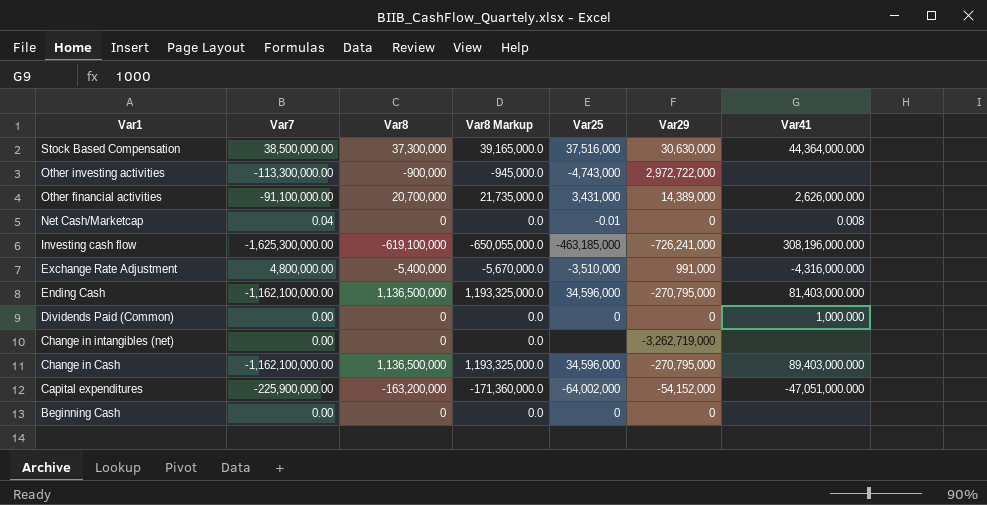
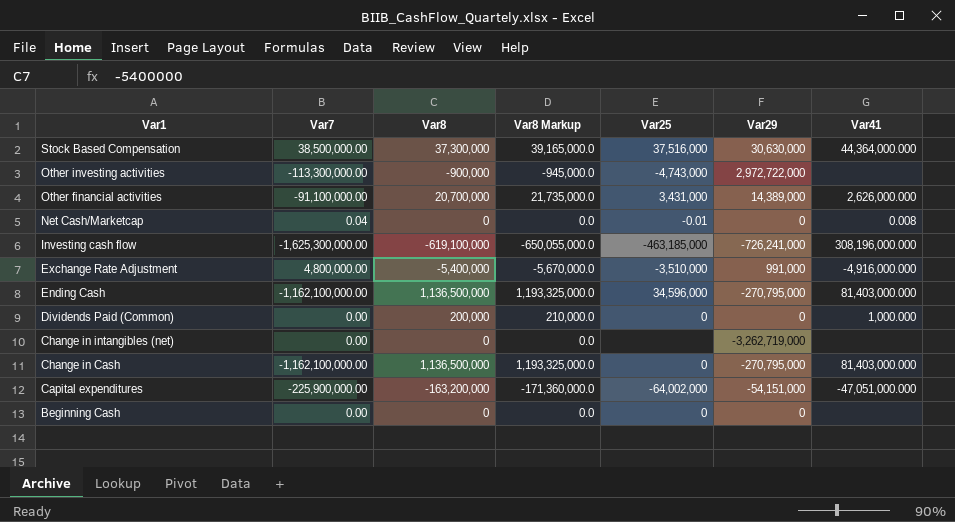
Exchange Rate Adjustment | Var41: -4,316,000.000 -> -4,916,000.000
Dividends Paid (Common) | Var8: 0 -> 200,000
Dividends Paid (Common) | Var8 Markup: 0.0 -> 210,000.0
Change in Cash | Var25: 34,596,000 -> 0
Change in Cash | Var41: 89,403,000.000 -> 81,403,000.000
Capital expenditures | Var29: -54,152,000 -> -54,151,000

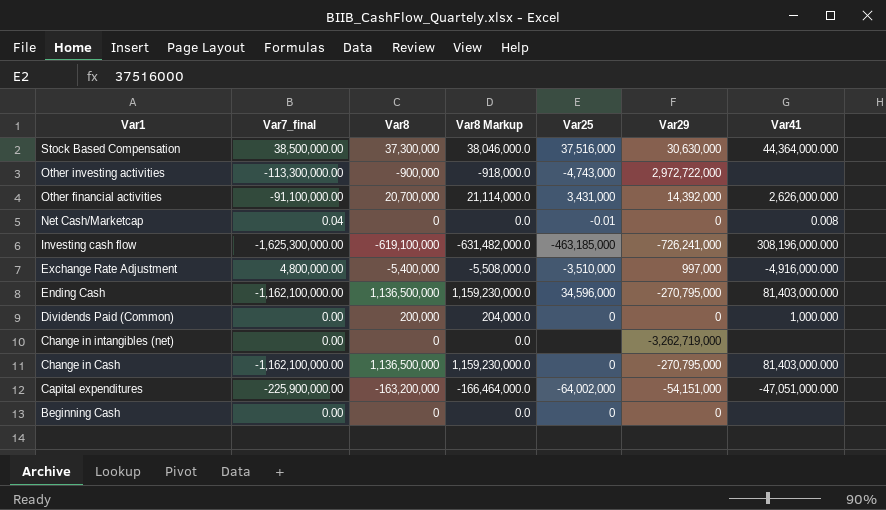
column name: Var7 -> Var7_final
column Var8 Markup | formula: [Var8] * 1.05 -> [Var8] * 1.02
Other financial activities | Var29: 14,389,000 -> 14,392,000
Exchange Rate Adjustment | Var29: 991,000 -> 997,000

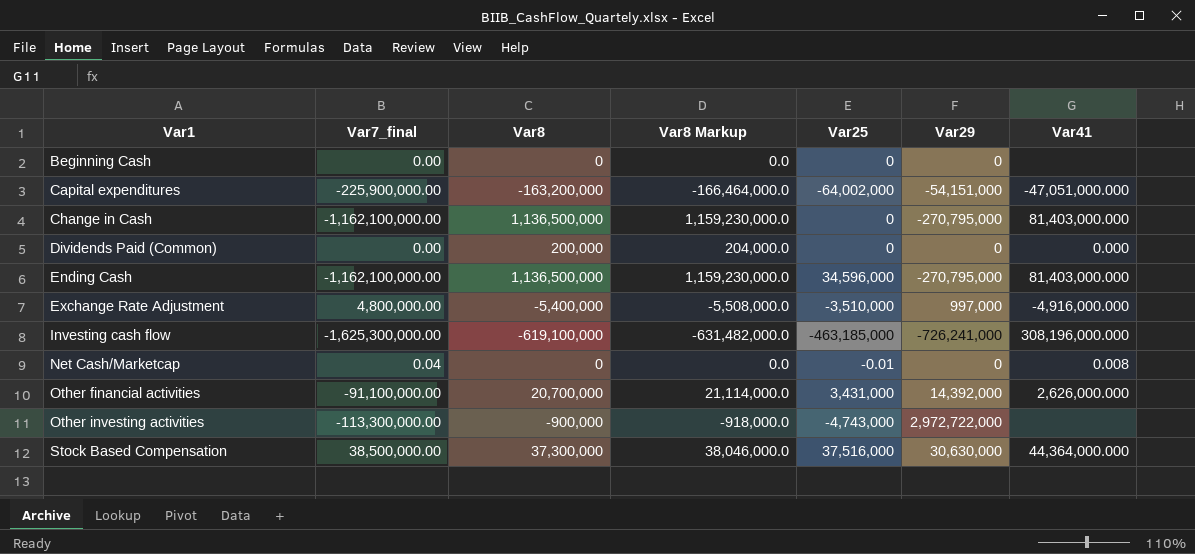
row order: Var1 descending -> Var1 ascending
row Change in intangibles (net): 0.00 | 0 | 0.0 | none | -3,262,719,000 | none -> none
Dividends Paid (Common) | Var41: 1,000.000 -> 0.000

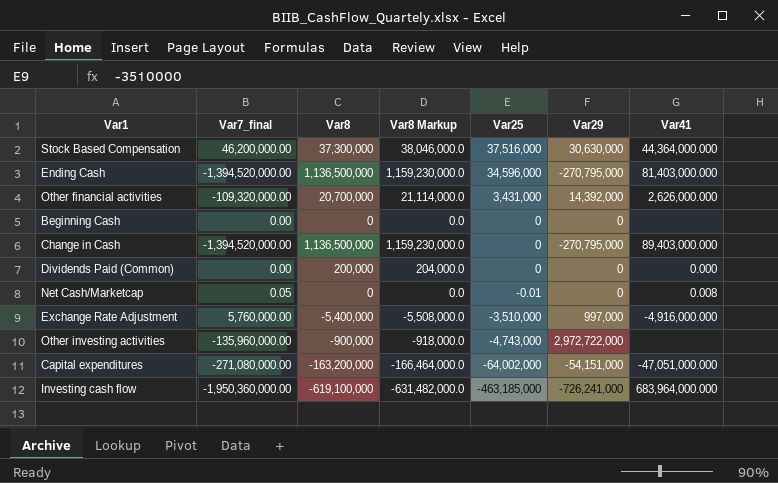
row order: Var1 ascending -> Var25 descending
Stock Based Compensation | Var7_final: 38,500,000.00 -> 46,200,000.00
Ending Cash | Var7_final: -1,162,100,000.00 -> -1,394,520,000.00
Other financial activities | Var7_final: -91,100,000.00 -> -109,320,000.00
Change in Cash | Var7_final: -1,162,100,000.00 -> -1,394,520,000.00
Change in Cash | Var41: 81,403,000.000 -> 89,403,000.000
Net Cash/Marketcap | Var7_final: 0.04 -> 0.05
Exchange Rate Adjustment | Var7_final: 4,800,000.00 -> 5,760,000.00
Other investing activities | Var7_final: -113,300,000.00 -> -135,960,000.00
Capital expenditures | Var7_final: -225,900,000.00 -> -271,080,000.00
Investing cash flow | Var7_final: -1,625,300,000.00 -> -1,950,360,000.00
Investing cash flow | Var41: 308,196,000.000 -> 683,964,000.000

